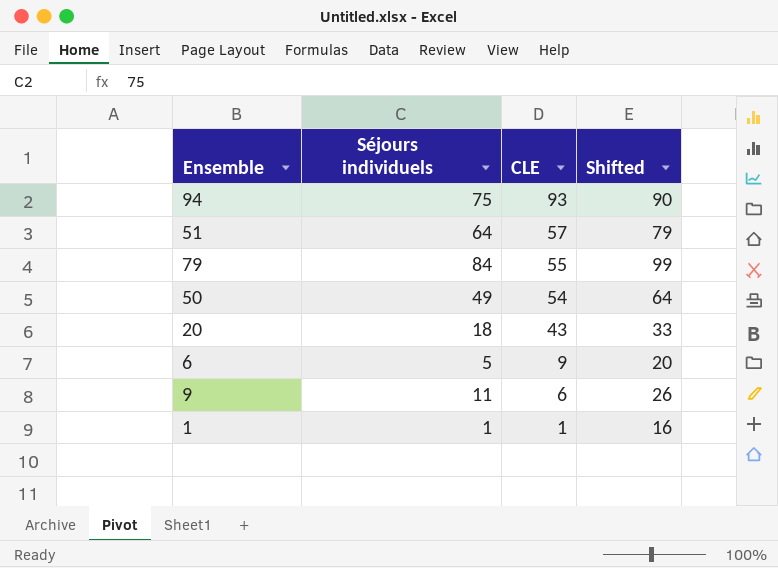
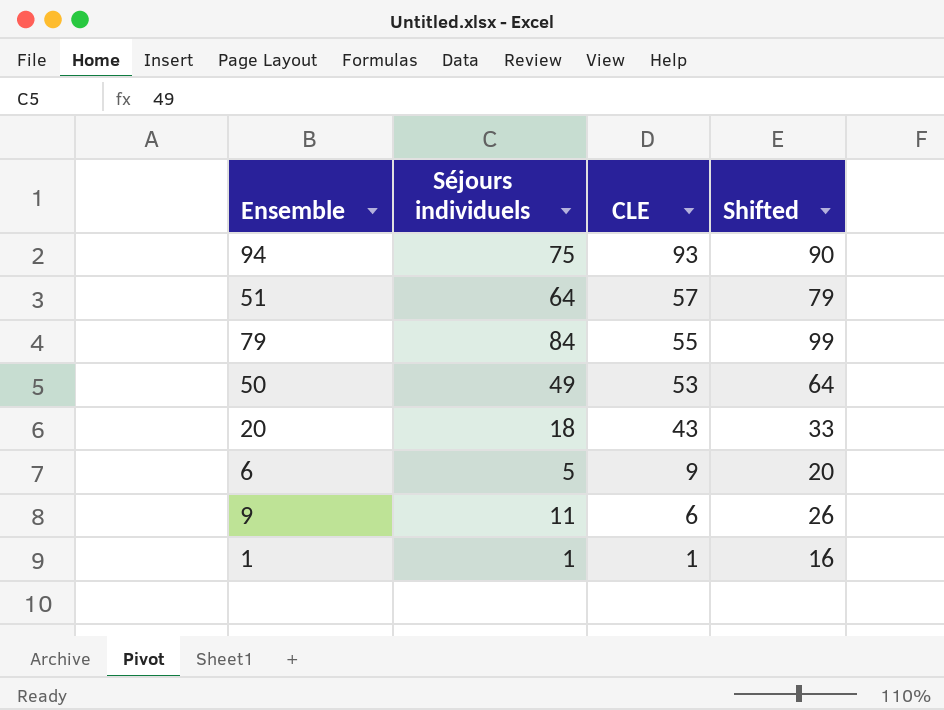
50 | CLE: 54 -> 53

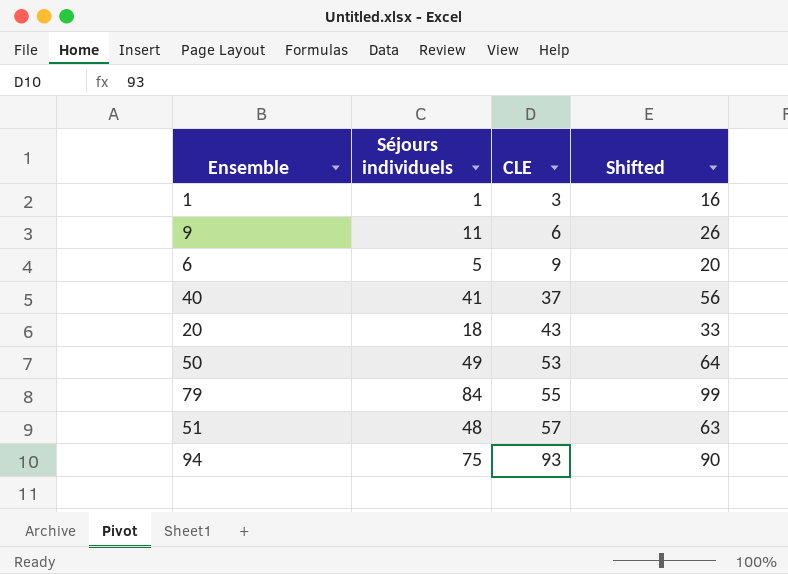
row order: CLE descending -> CLE ascending
1 | CLE: 1 -> 3
row 40: none -> 41 | 37 | 56
51 | Séjours individuels: 64 -> 48
51 | Shifted: 79 -> 63

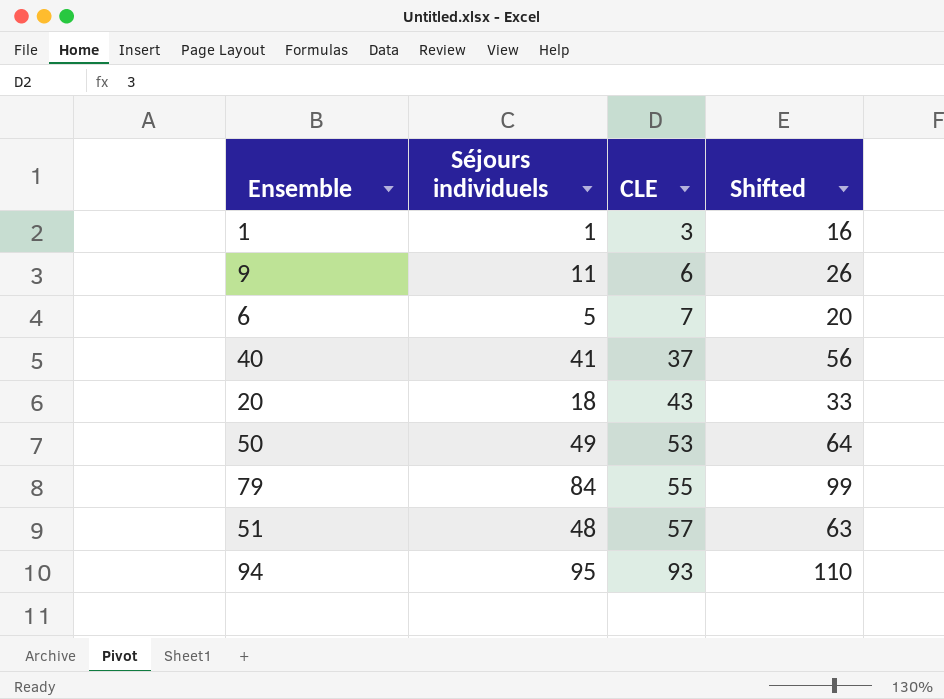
6 | CLE: 9 -> 7
94 | Séjours individuels: 75 -> 95
94 | Shifted: 90 -> 110

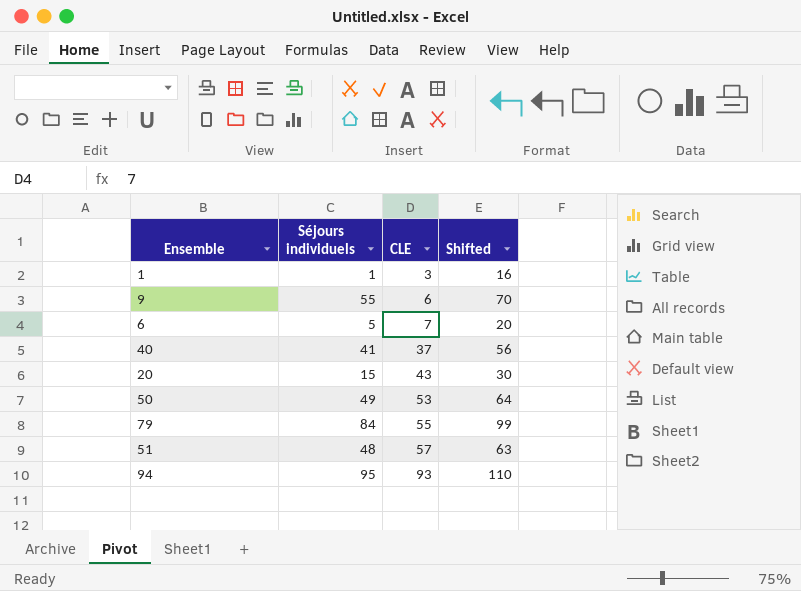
9 | Séjours individuels: 11 -> 55
9 | Shifted: 26 -> 70
20 | Séjours individuels: 18 -> 15
20 | Shifted: 33 -> 30

